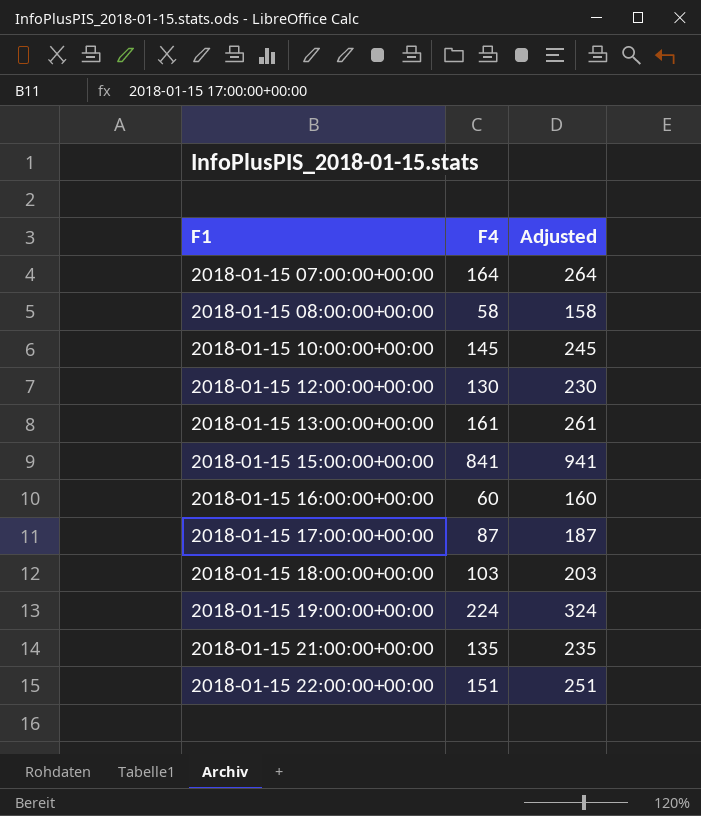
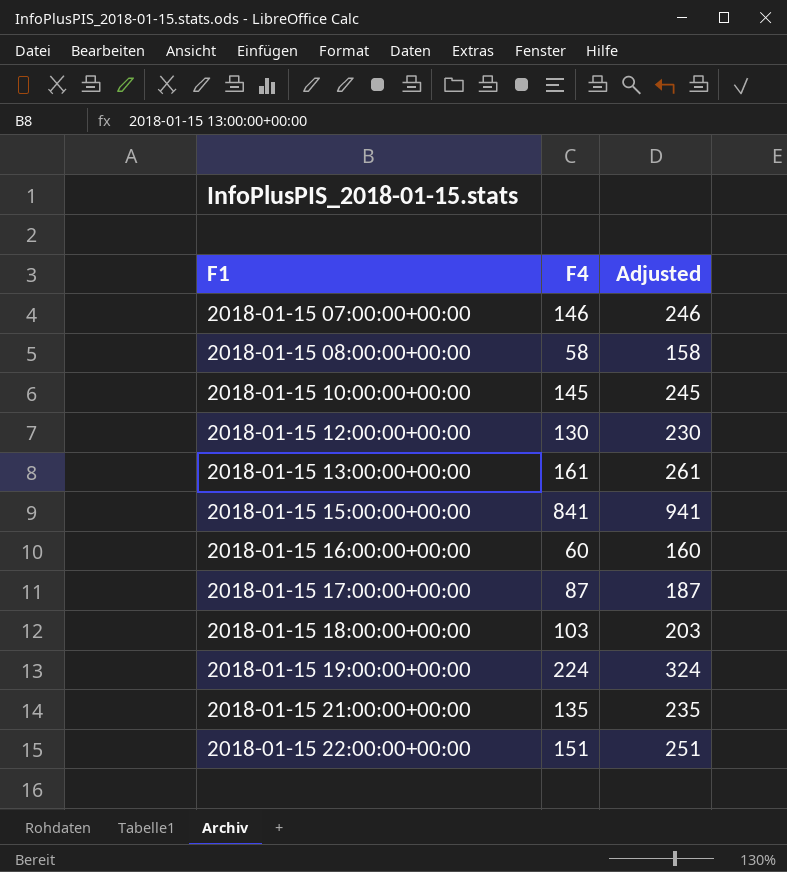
2018-01-15 07:00:00+00:00 | F4: 164 -> 146
2018-01-15 07:00:00+00:00 | Adjusted: 264 -> 246

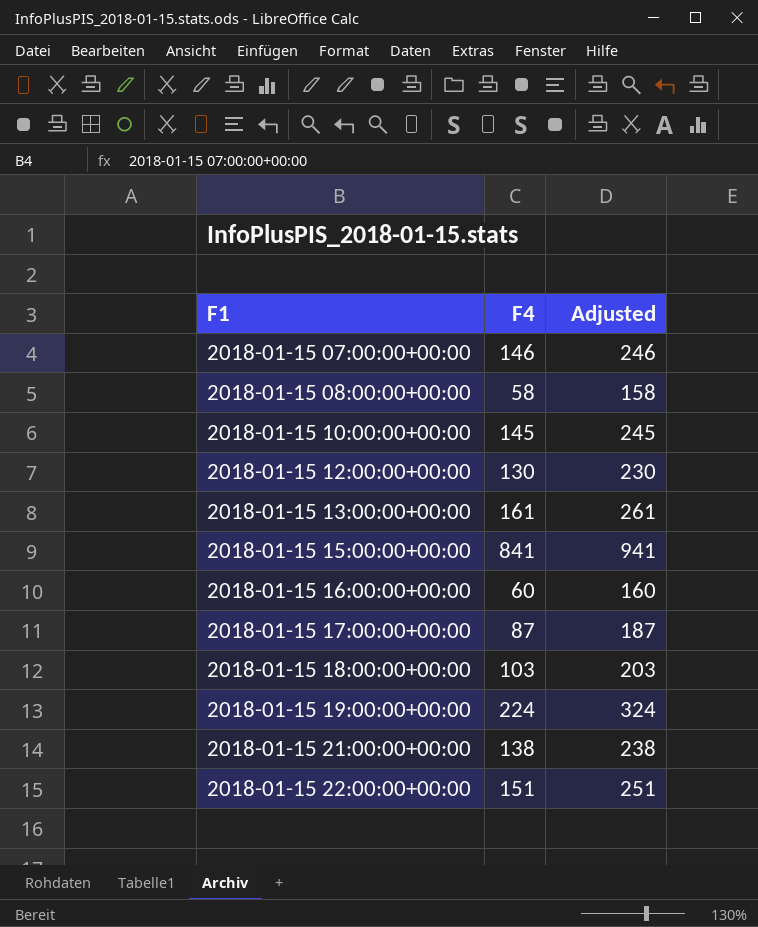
2018-01-15 21:00:00+00:00 | F4: 135 -> 138
2018-01-15 21:00:00+00:00 | Adjusted: 235 -> 238

